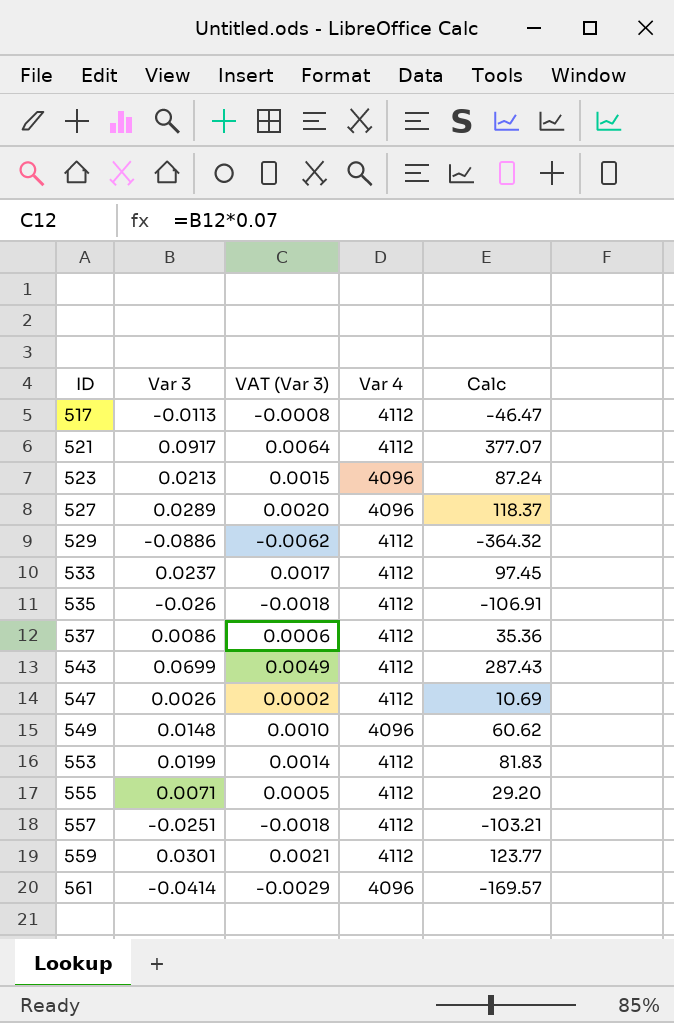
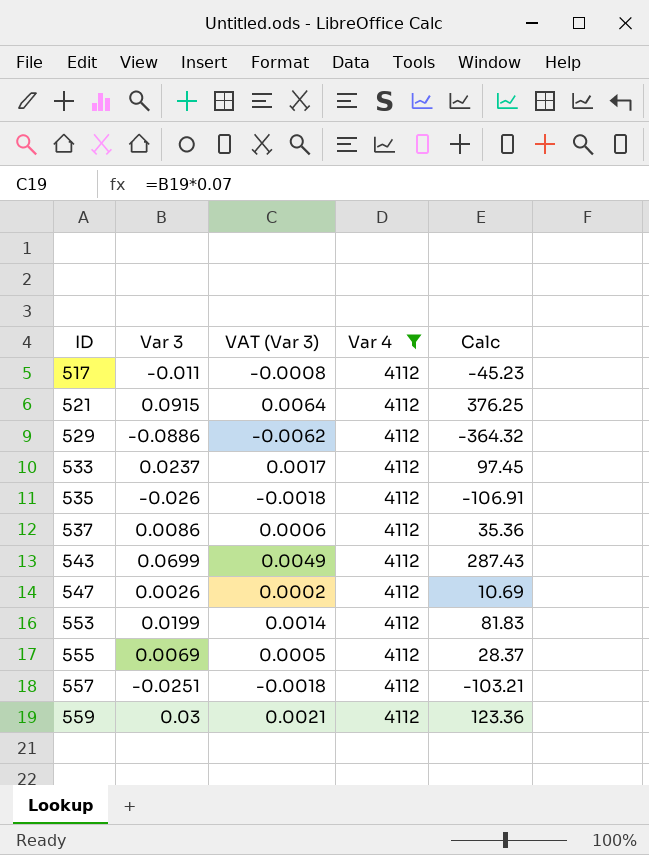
filter: none -> Var 4 = 4112
517 | Var 3: -0.0113 -> -0.011
517 | Calc: -46.47 -> -45.23
521 | Var 3: 0.0917 -> 0.0915
521 | Calc: 377.07 -> 376.25
555 | Var 3: 0.0071 -> 0.0069
555 | Calc: 29.20 -> 28.37
559 | Var 3: 0.0301 -> 0.03
559 | Calc: 123.77 -> 123.36

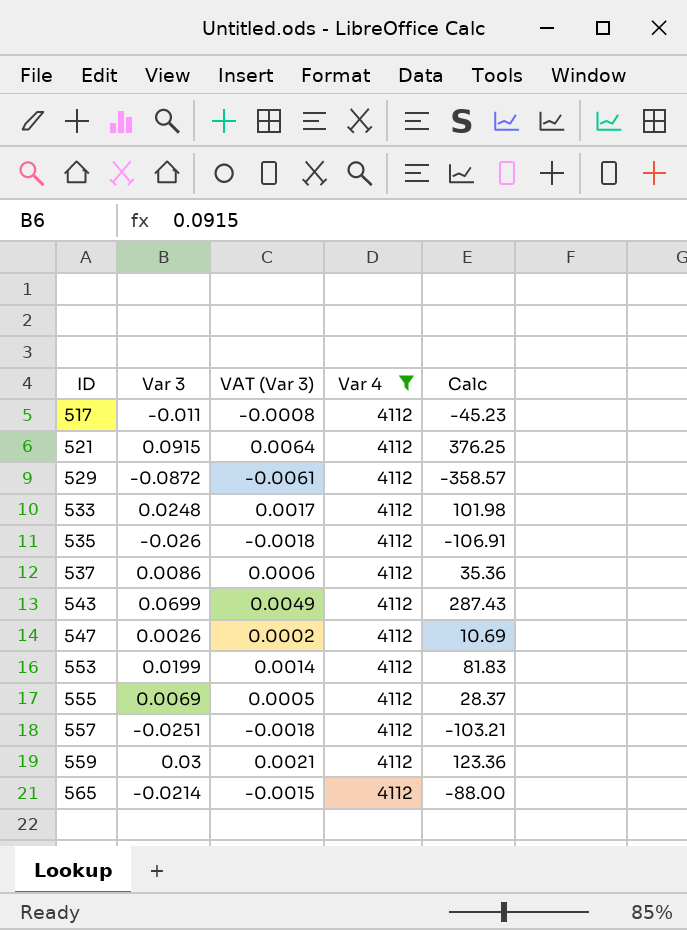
529 | Var 3: -0.0886 -> -0.0872
529 | VAT (Var 3): -0.0062 -> -0.0061
529 | Calc: -364.32 -> -358.57
533 | Var 3: 0.0237 -> 0.0248
533 | Calc: 97.45 -> 101.98
row 565: none -> -0.0214 | -0.0015 | 4112 | -88.00

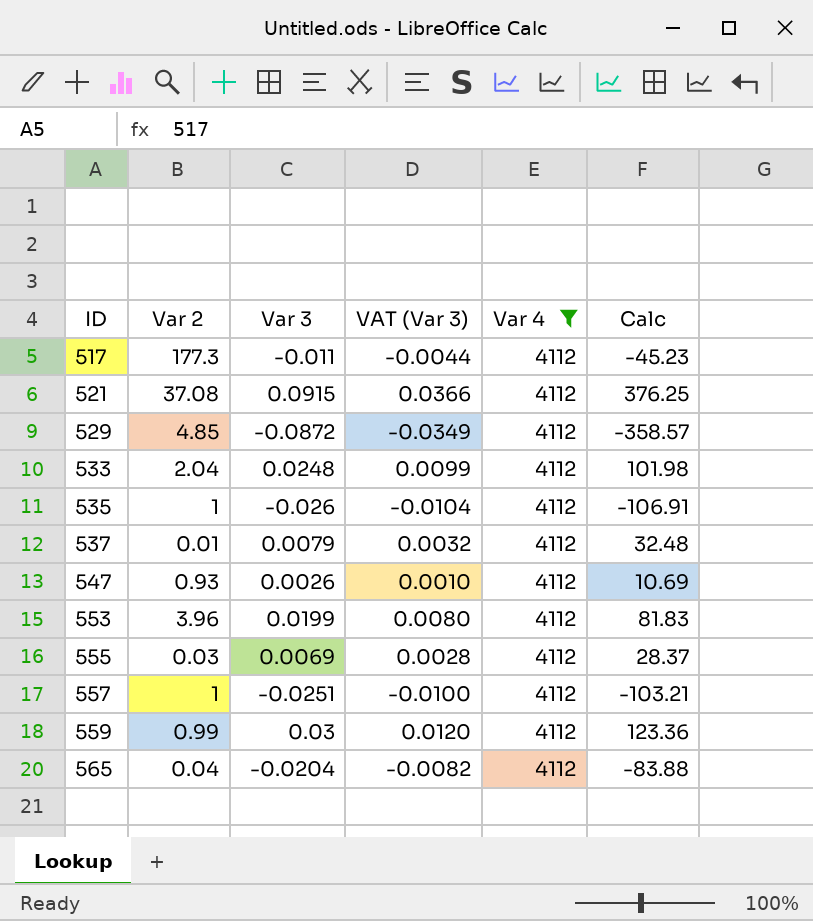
column Var 2 | position: none -> 2
column VAT (Var 3) | formula: [Var 3] * 0.07 -> [Var 3] * 0.4
row 543: 0.0699 | 0.0049 | 4112 | 287.43 -> none
537 | Var 3: 0.0086 -> 0.0079
537 | Calc: 35.36 -> 32.48
565 | Var 3: -0.0214 -> -0.0204
565 | Calc: -88.00 -> -83.88

